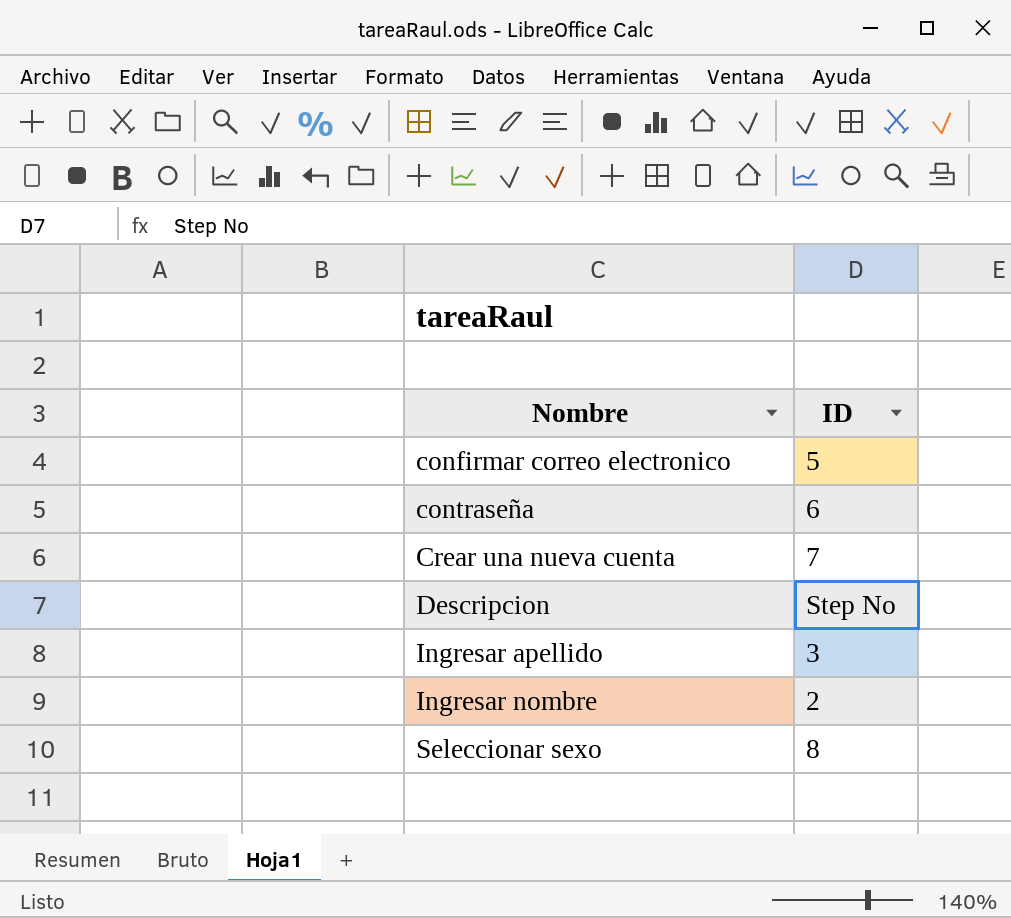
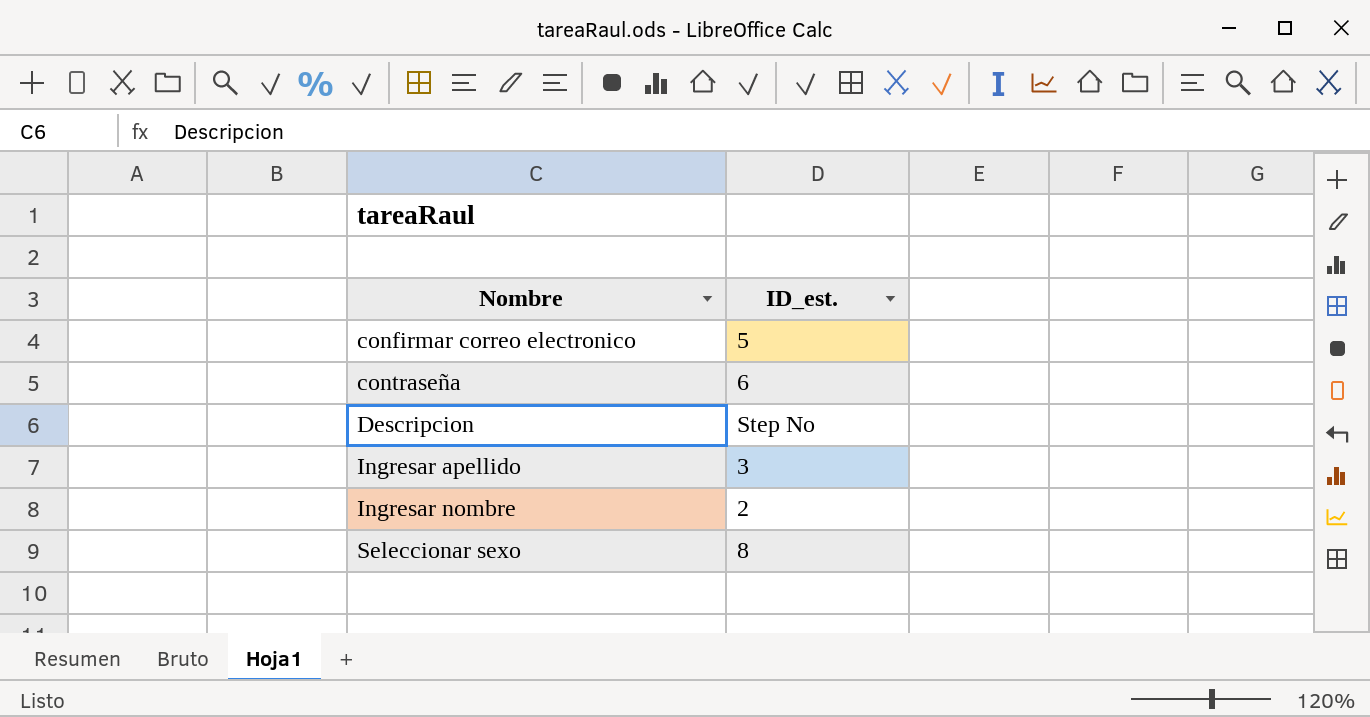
column name: ID -> ID_est.
row Crear una nueva cuenta: 7 -> none

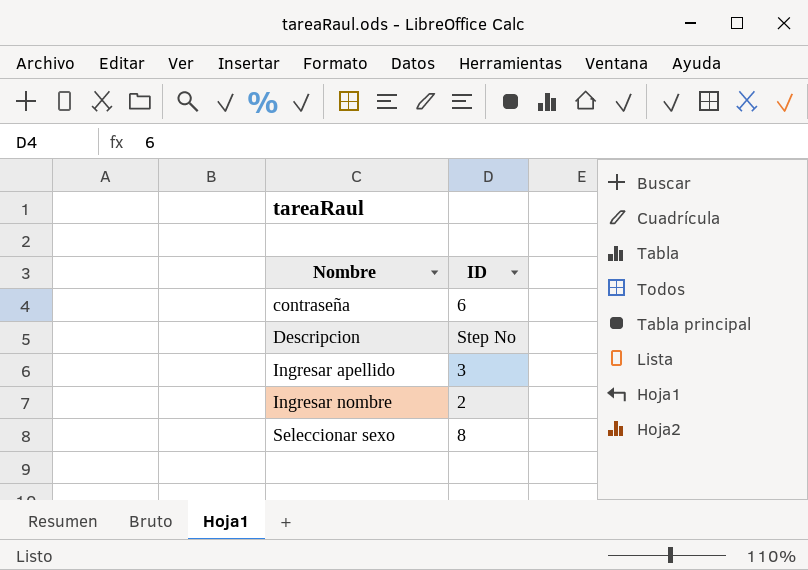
column name: ID_est. -> ID
row confirmar correo electronico: 5 -> none

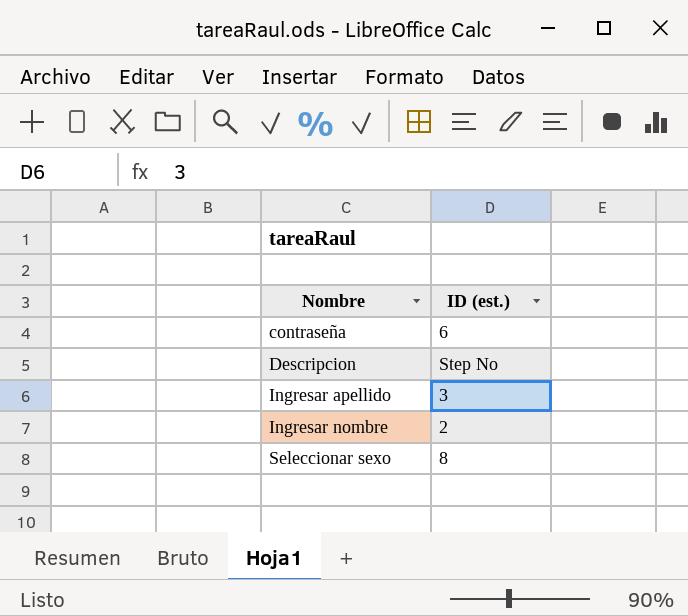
column name: ID -> ID (est.)

